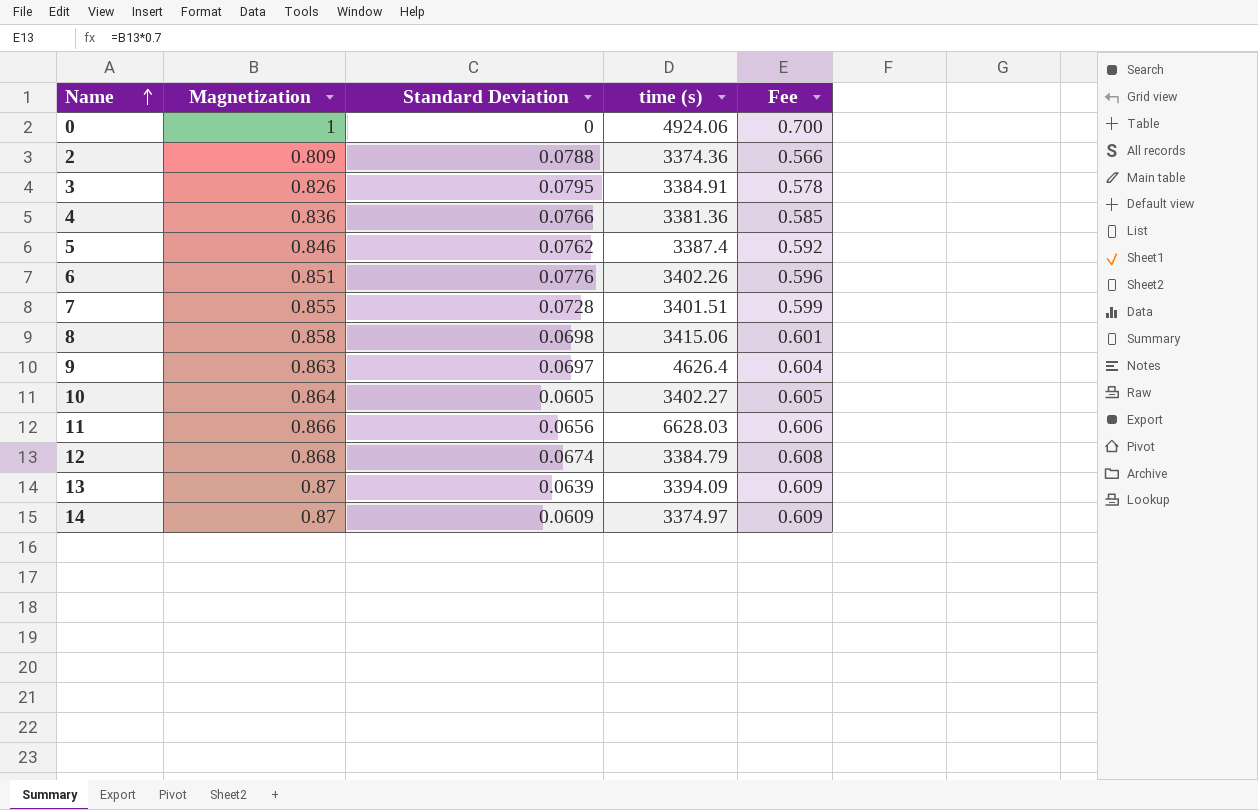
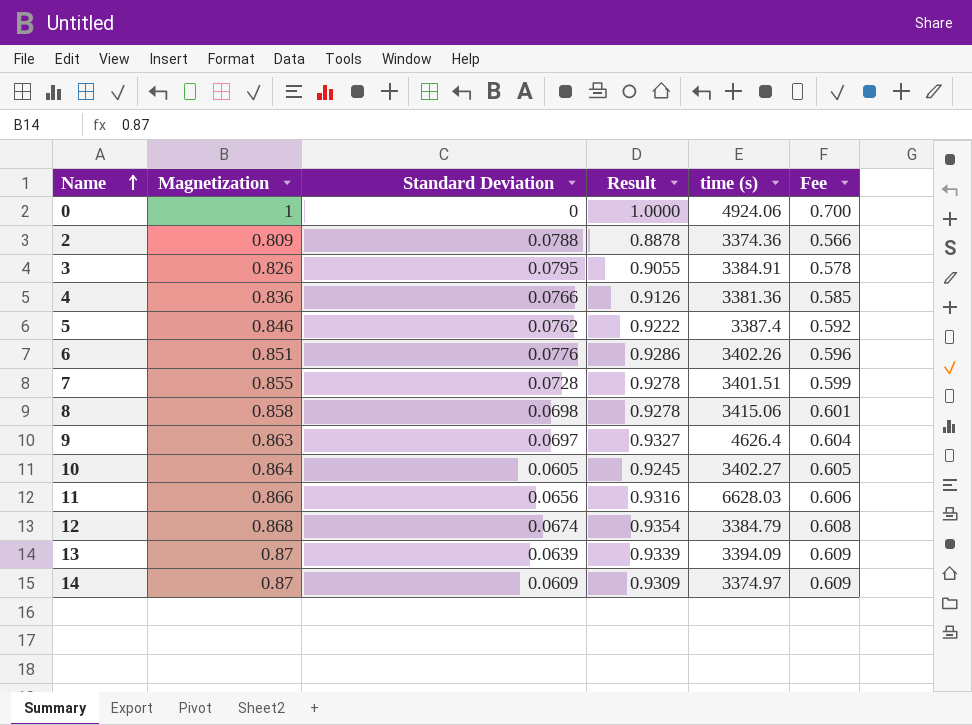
column Result | formula: none -> [Magnetization] + [Standard Deviation]

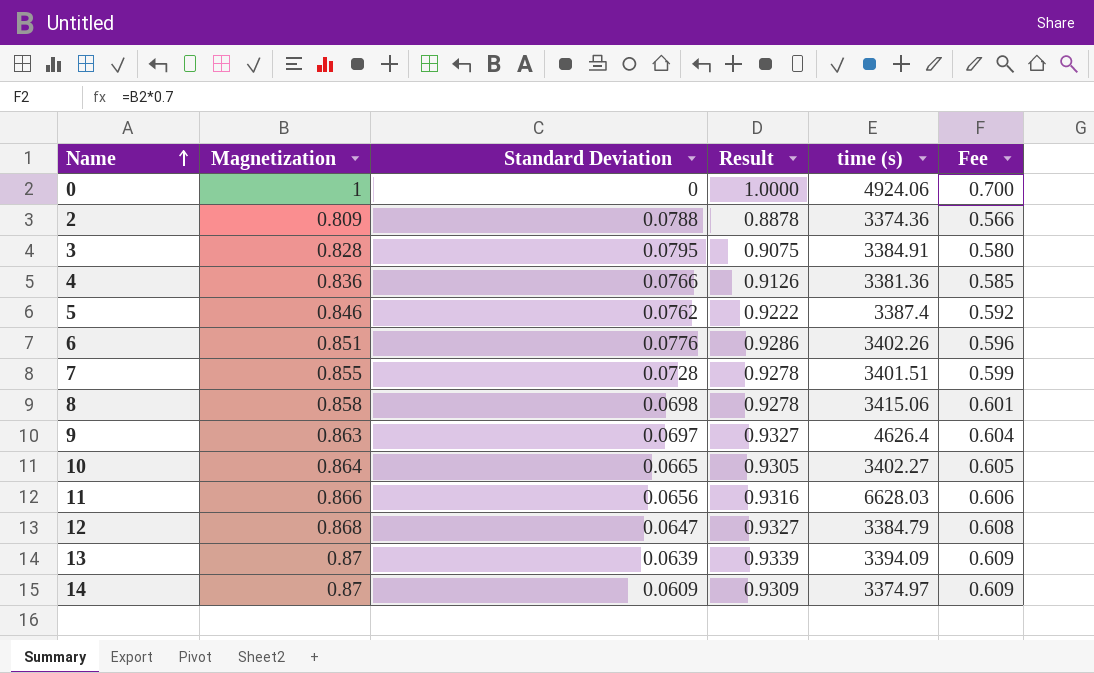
3 | Magnetization: 0.826 -> 0.828
3 | Result: 0.9055 -> 0.9075
3 | Fee: 0.578 -> 0.580
10 | Standard Deviation: 0.0605 -> 0.0665
10 | Result: 0.9245 -> 0.9305
12 | Standard Deviation: 0.0674 -> 0.0647
12 | Result: 0.9354 -> 0.9327

